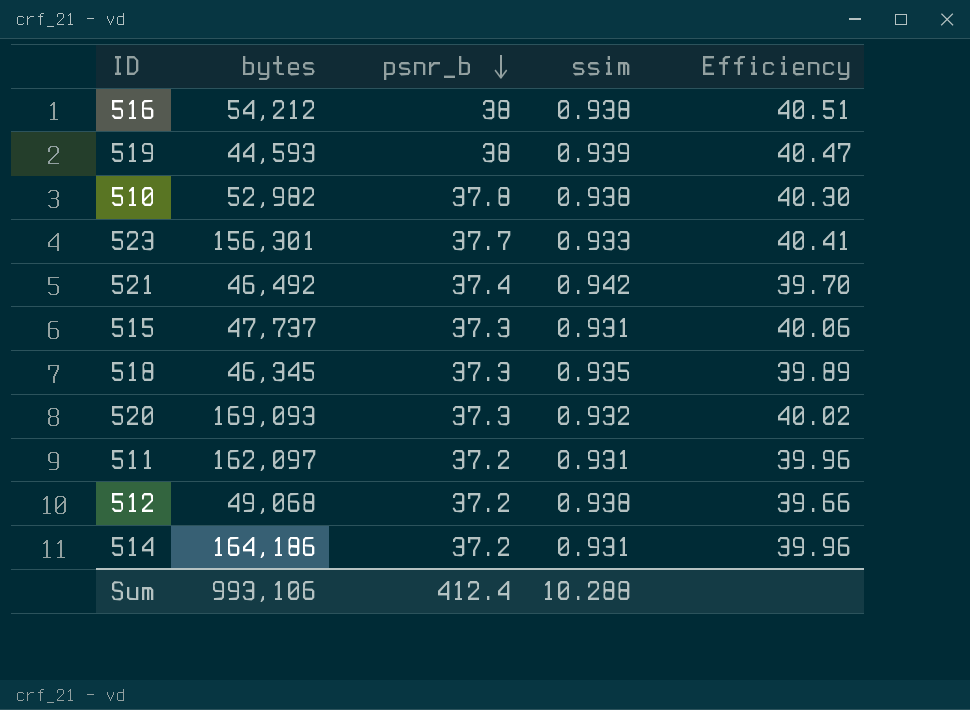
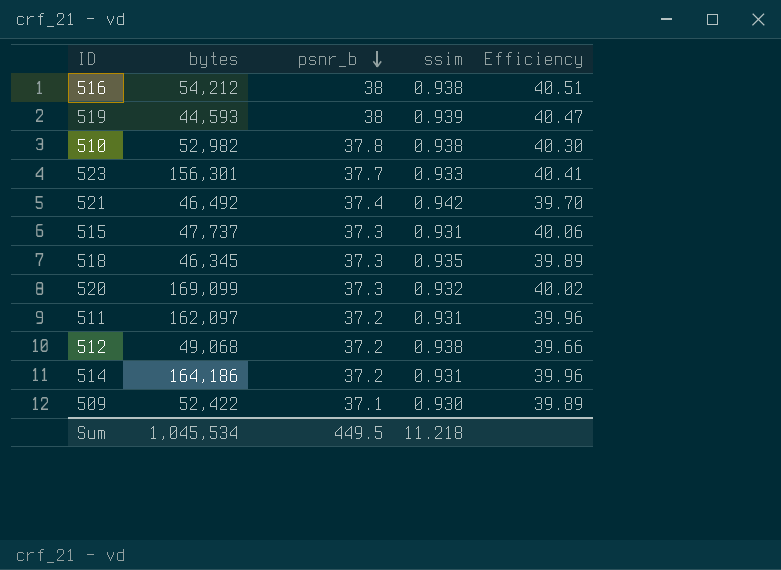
520 | bytes: 169,093 -> 169,099
row 509: none -> 52,422 | 37.1 | 0.930 | 39.89
Sum | bytes: 993,106 -> 1,045,534
Sum | psnr_b: 412.4 -> 449.5
Sum | ssim: 10.288 -> 11.218

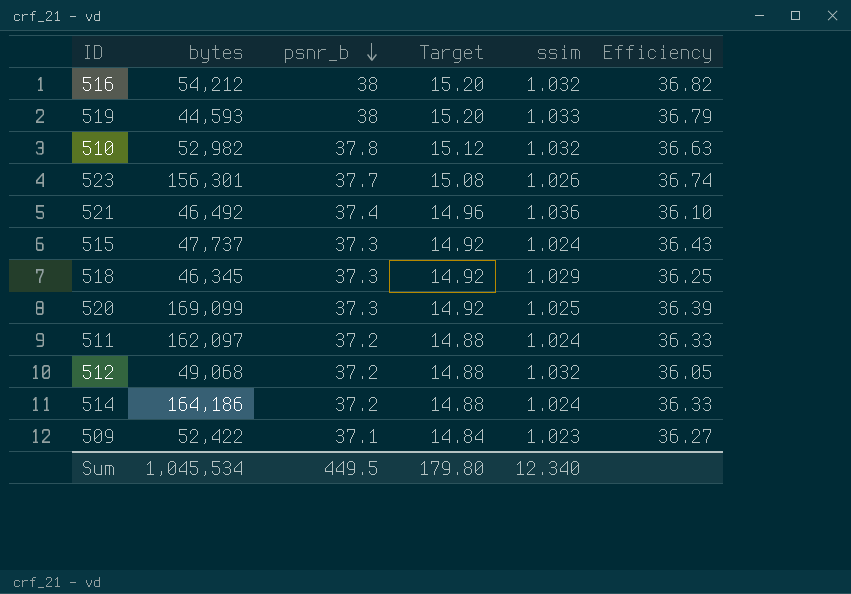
column Target | formula: none -> [psnr_b] * 0.4
516 | ssim: 0.938 -> 1.032
516 | Efficiency: 40.51 -> 36.82
519 | ssim: 0.939 -> 1.033
519 | Efficiency: 40.47 -> 36.79
510 | ssim: 0.938 -> 1.032
510 | Efficiency: 40.30 -> 36.63
523 | ssim: 0.933 -> 1.026
523 | Efficiency: 40.41 -> 36.74
521 | ssim: 0.942 -> 1.036
521 | Efficiency: 39.70 -> 36.10
515 | ssim: 0.931 -> 1.024
515 | Efficiency: 40.06 -> 36.43
518 | ssim: 0.935 -> 1.029
518 | Efficiency: 39.89 -> 36.25
520 | ssim: 0.932 -> 1.025
520 | Efficiency: 40.02 -> 36.39
511 | ssim: 0.931 -> 1.024
511 | Efficiency: 39.96 -> 36.33
512 | ssim: 0.938 -> 1.032
512 | Efficiency: 39.66 -> 36.05
514 | ssim: 0.931 -> 1.024
514 | Efficiency: 39.96 -> 36.33
509 | ssim: 0.930 -> 1.023
509 | Efficiency: 39.89 -> 36.27
Sum | ssim: 11.218 -> 12.340

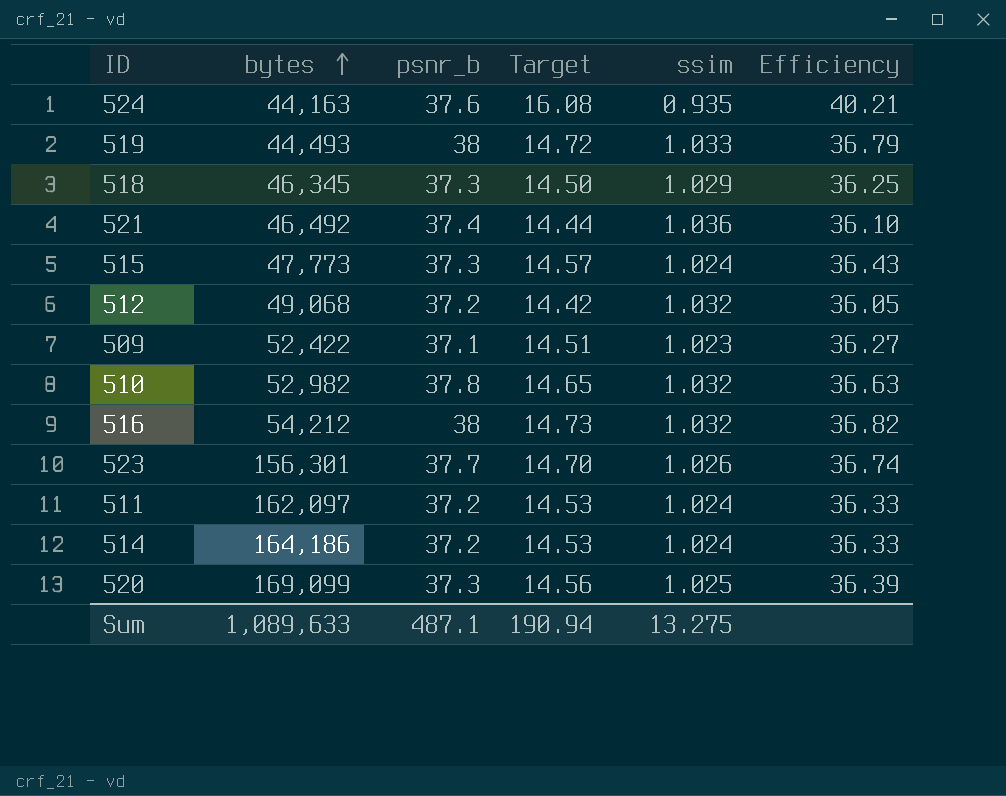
row order: psnr_b descending -> bytes ascending
column Target | formula: [psnr_b] * 0.4 -> [Efficiency] * 0.4
row 524: none -> 44,163 | 37.6 | 16.08 | 0.935 | 40.21
519 | bytes: 44,593 -> 44,493
515 | bytes: 47,737 -> 47,773
Sum | bytes: 1,045,534 -> 1,089,633
Sum | psnr_b: 449.5 -> 487.1
Sum | Target: 179.80 -> 190.94
Sum | ssim: 12.340 -> 13.275

